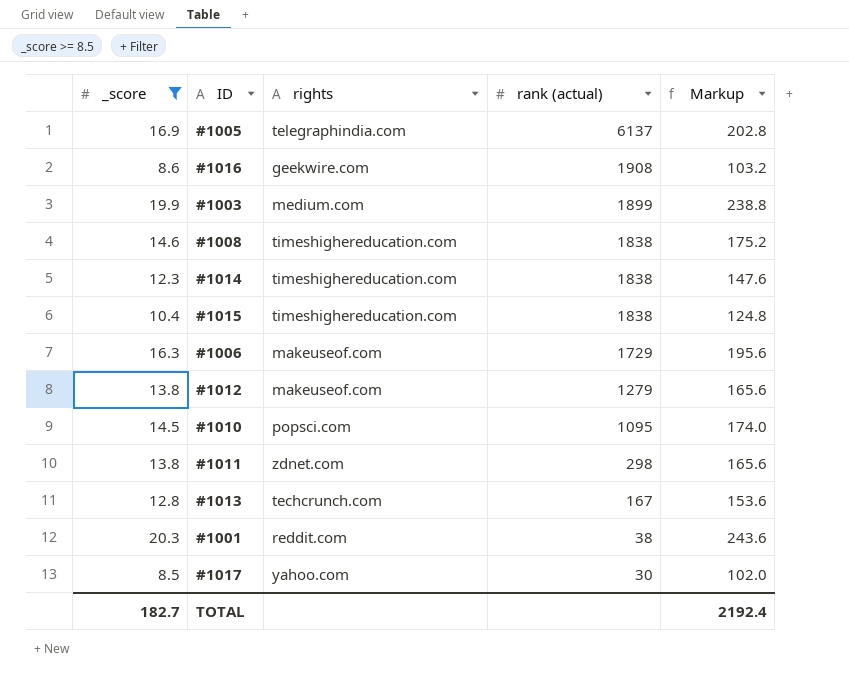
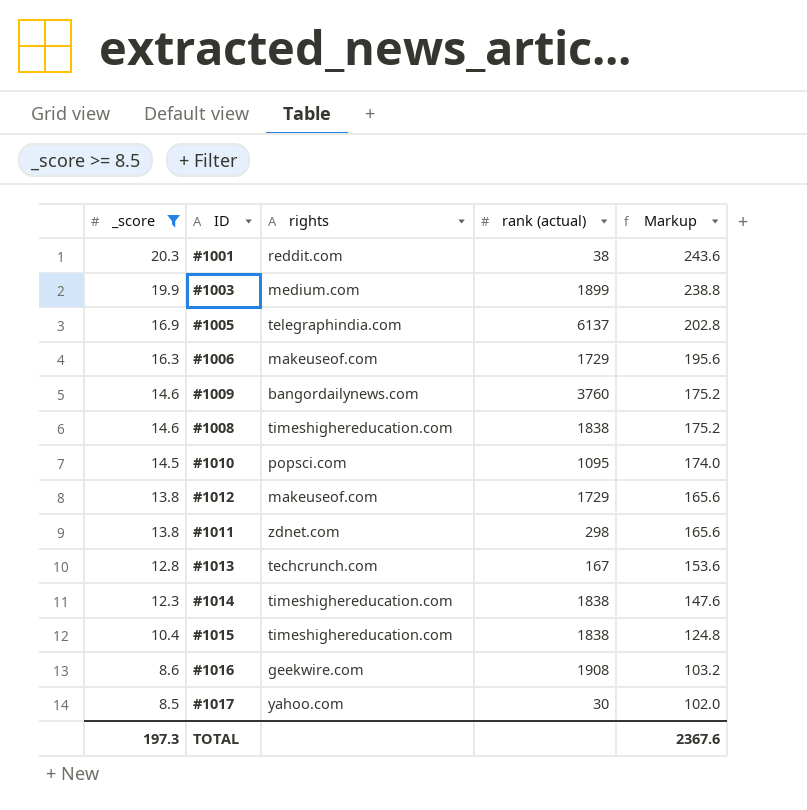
row order: rank (actual) descending -> _score descending
row #1009: none -> 14.6 | bangordailynews.com | 3760 | 175.2
#1012 | rank (actual): 1279 -> 1729
TOTAL | _score: 182.7 -> 197.3
TOTAL | Markup: 2192.4 -> 2367.6

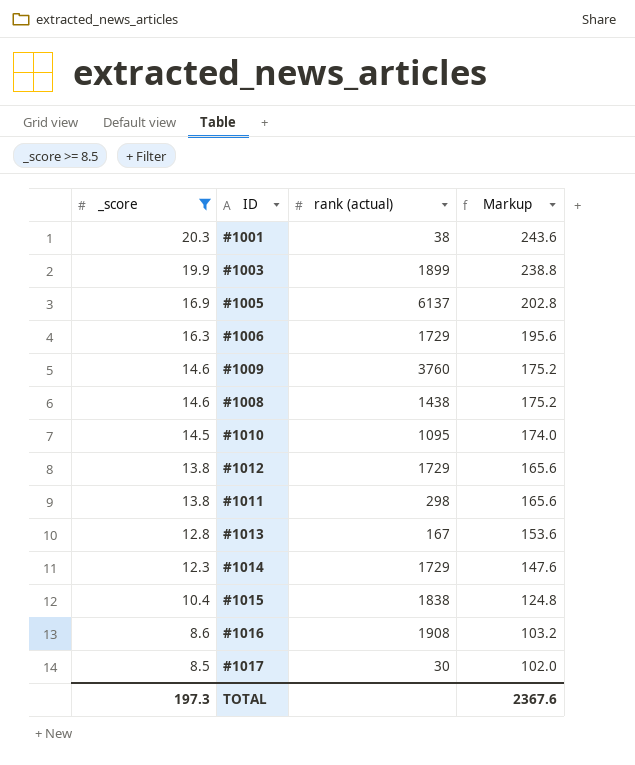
column rights | position: 3 -> none
#1008 | rank (actual): 1838 -> 1438
#1014 | rank (actual): 1838 -> 1729

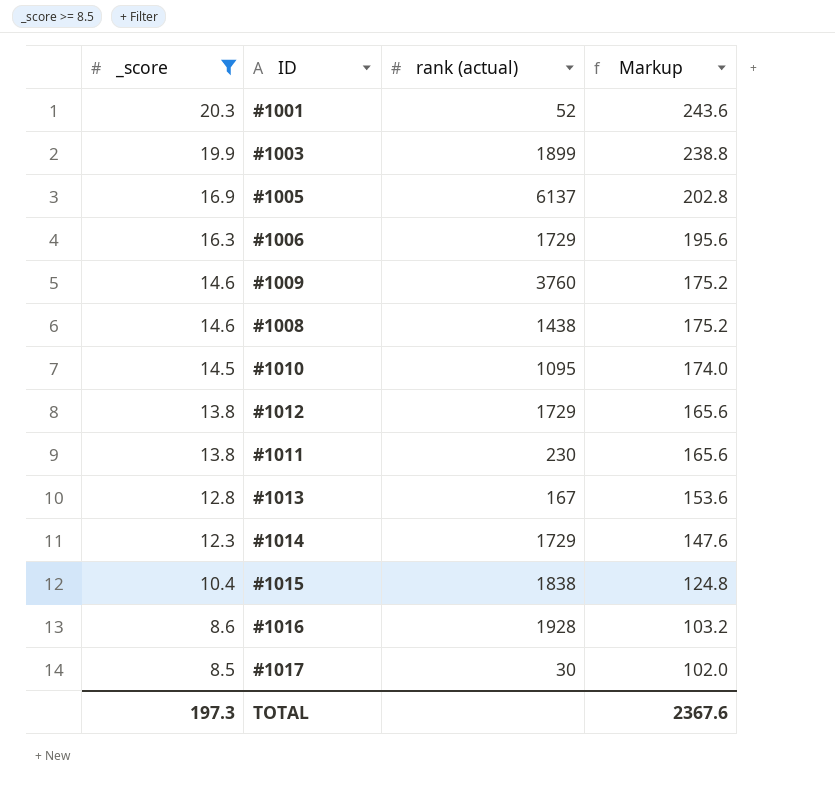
#1001 | rank (actual): 38 -> 52
#1011 | rank (actual): 298 -> 230
#1016 | rank (actual): 1908 -> 1928

